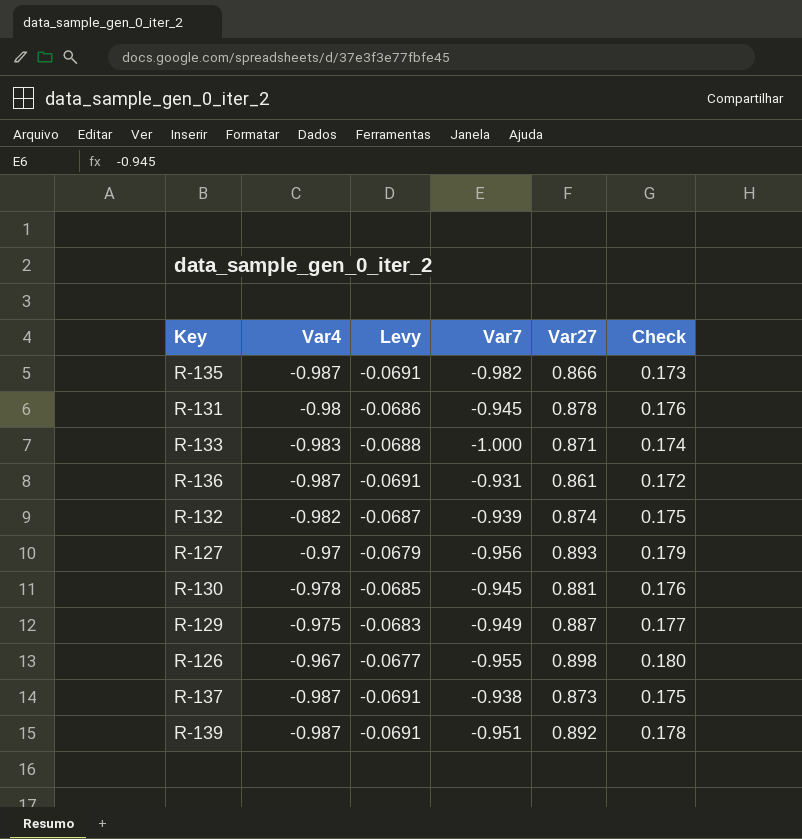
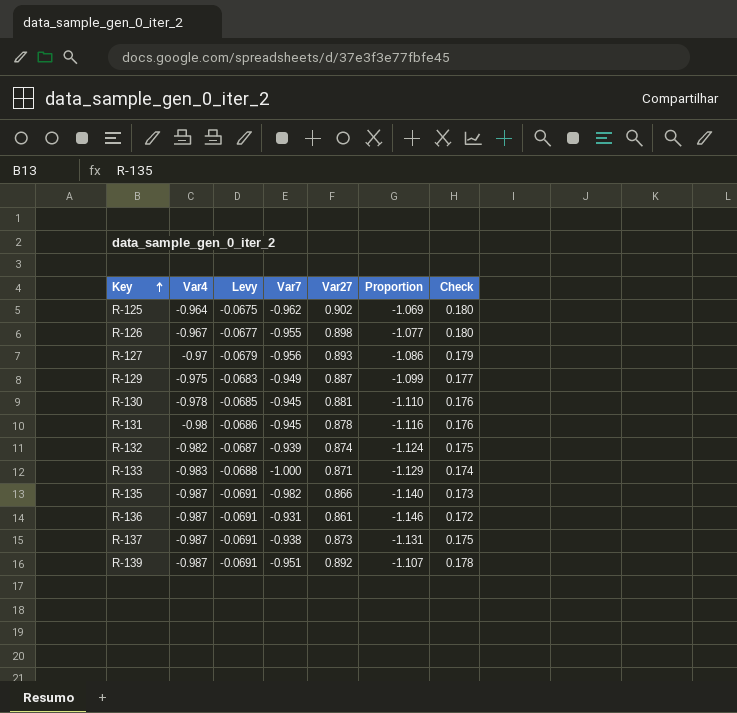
row order: none -> Key ascending
column Proportion | formula: none -> [Var4] / [Var27]
row R-125: none -> -0.964 | -0.0675 | -0.962 | 0.902 | -1.069 | 0.180

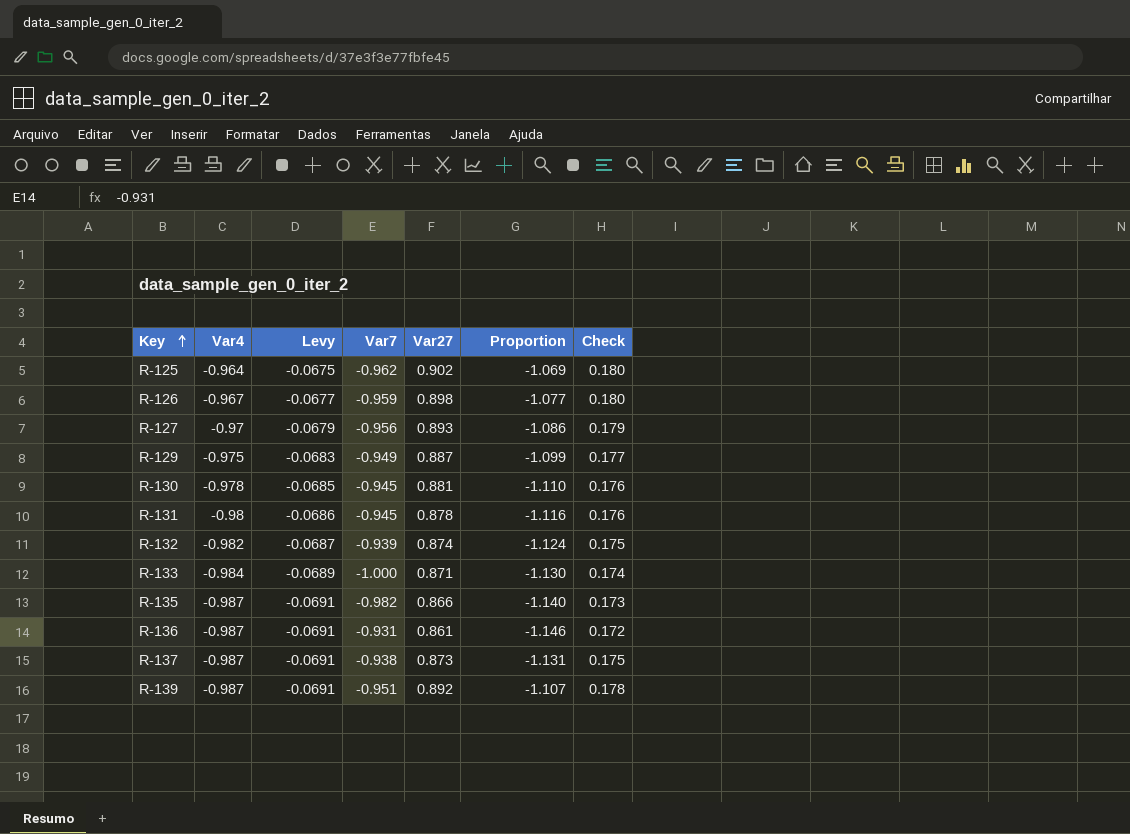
R-126 | Var7: -0.955 -> -0.959
R-133 | Var4: -0.983 -> -0.984
R-133 | Levy: -0.0688 -> -0.0689
R-133 | Proportion: -1.129 -> -1.130

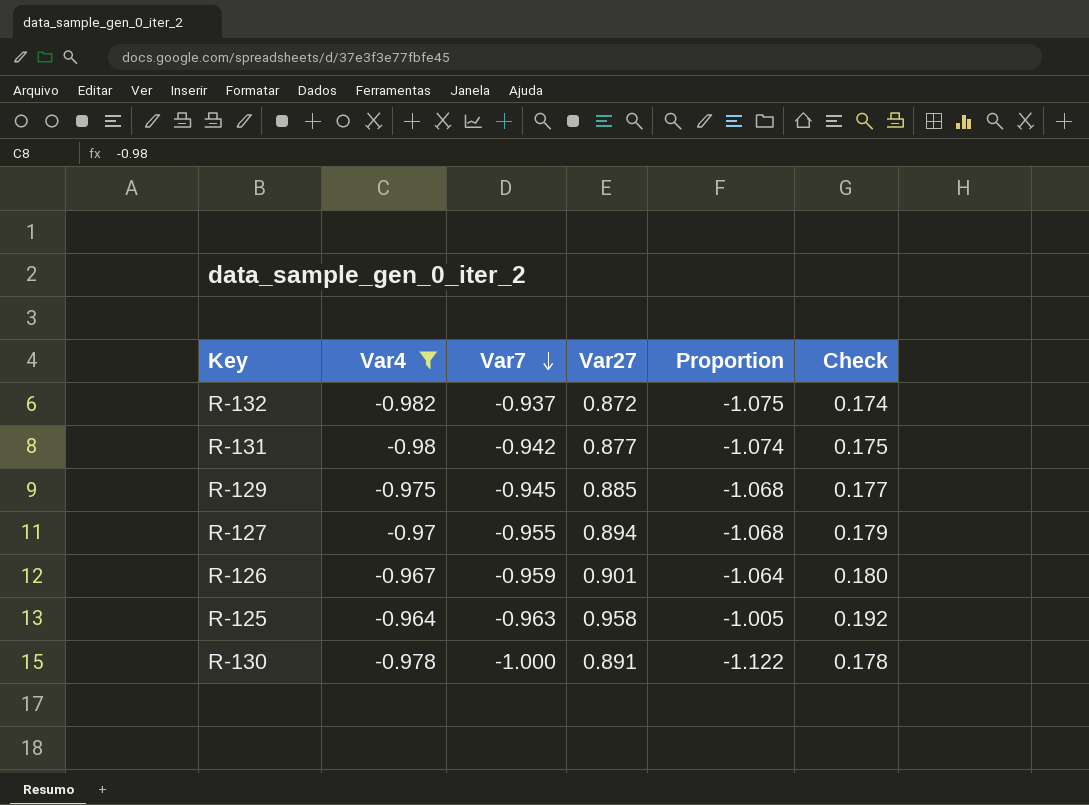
filter: none -> Var4 >= -0.982
row order: Key ascending -> Var7 descending
column Levy | formula: [Var4] * 0.07 -> none
column Proportion | formula: [Var4] / [Var27] -> [Var7] / [Var27]
R-132 | Var7: -0.939 -> -0.937
R-132 | Var27: 0.874 -> 0.872
R-132 | Check: 0.175 -> 0.174
R-131 | Var7: -0.945 -> -0.942
R-131 | Var27: 0.878 -> 0.877
R-131 | Check: 0.176 -> 0.175
R-129 | Var7: -0.949 -> -0.945
R-129 | Var27: 0.887 -> 0.885
R-127 | Var7: -0.956 -> -0.955
R-127 | Var27: 0.893 -> 0.894
R-126 | Var27: 0.898 -> 0.901
R-125 | Var7: -0.962 -> -0.963
R-125 | Var27: 0.902 -> 0.958
R-125 | Check: 0.180 -> 0.192
R-130 | Var7: -0.945 -> -1.000
R-130 | Var27: 0.881 -> 0.891
R-130 | Check: 0.176 -> 0.178

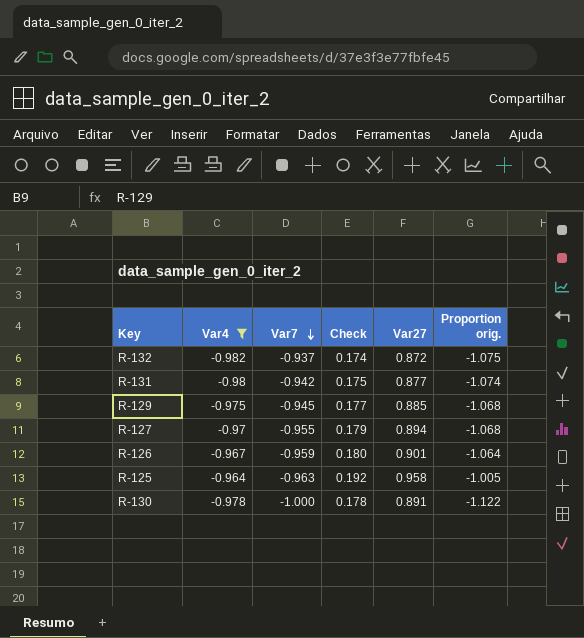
column Check | position: 6 -> 4
column name: Proportion -> Proportion orig.

